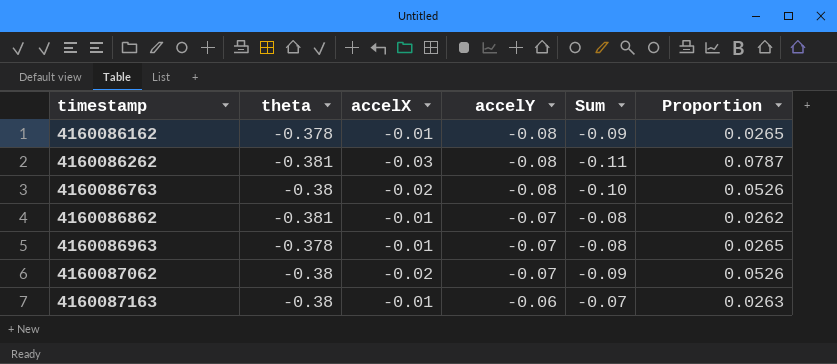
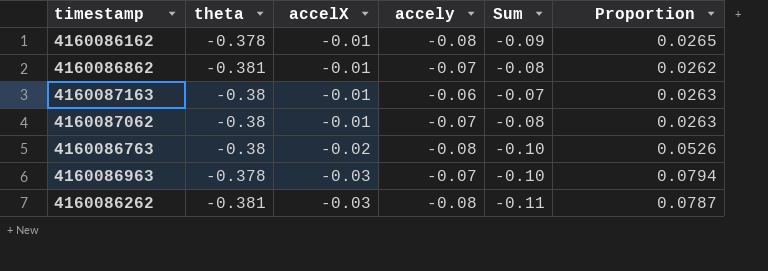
row order: timestamp ascending -> accelX descending
column name: accelY -> accely
4160087062 | accelX: -0.02 -> -0.01
4160087062 | Sum: -0.09 -> -0.08
4160087062 | Proportion: 0.0526 -> 0.0263
4160086963 | accelX: -0.01 -> -0.03
4160086963 | Sum: -0.08 -> -0.10
4160086963 | Proportion: 0.0265 -> 0.0794

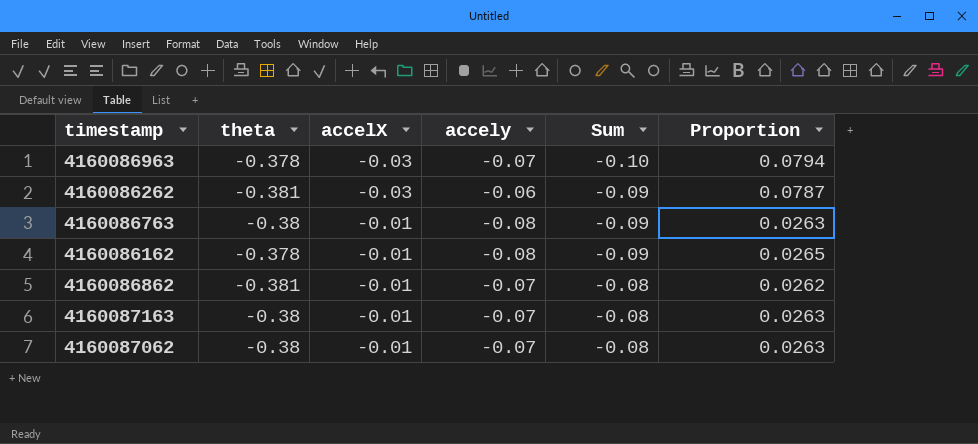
row order: accelX descending -> accelX ascending
4160086262 | accely: -0.08 -> -0.06
4160086262 | Sum: -0.11 -> -0.09
4160086763 | accelX: -0.02 -> -0.01
4160086763 | Sum: -0.10 -> -0.09
4160086763 | Proportion: 0.0526 -> 0.0263
4160087163 | accely: -0.06 -> -0.07
4160087163 | Sum: -0.07 -> -0.08

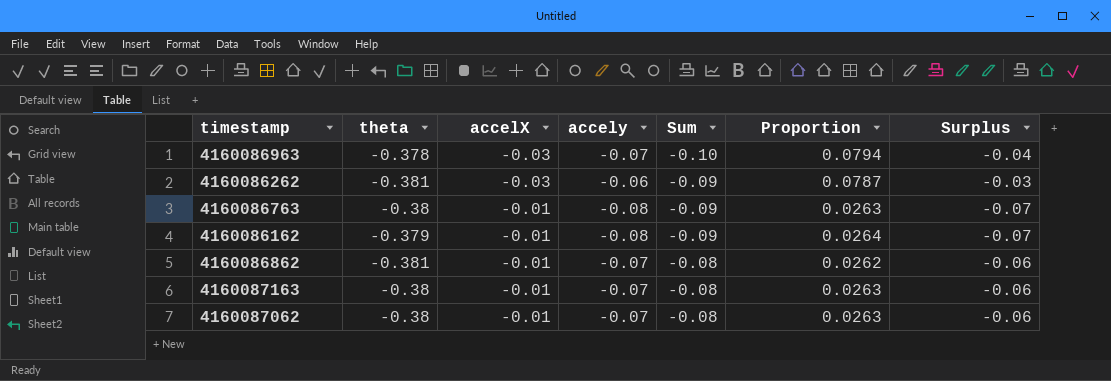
column Surplus | formula: none -> [accely] - [accelX]
4160086162 | theta: -0.378 -> -0.379
4160086162 | Proportion: 0.0265 -> 0.0264

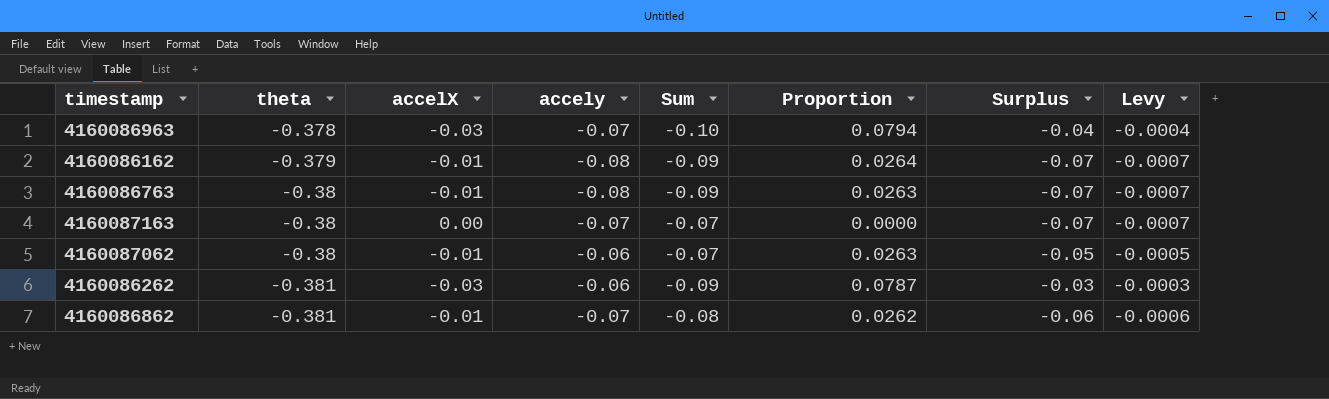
row order: accelX ascending -> theta descending
column Levy | formula: none -> [Surplus] * 0.01
4160087163 | accelX: -0.01 -> 0.00
4160087163 | Sum: -0.08 -> -0.07
4160087163 | Proportion: 0.0263 -> 0.0000
4160087163 | Surplus: -0.06 -> -0.07
4160087062 | accely: -0.07 -> -0.06
4160087062 | Sum: -0.08 -> -0.07
4160087062 | Surplus: -0.06 -> -0.05

